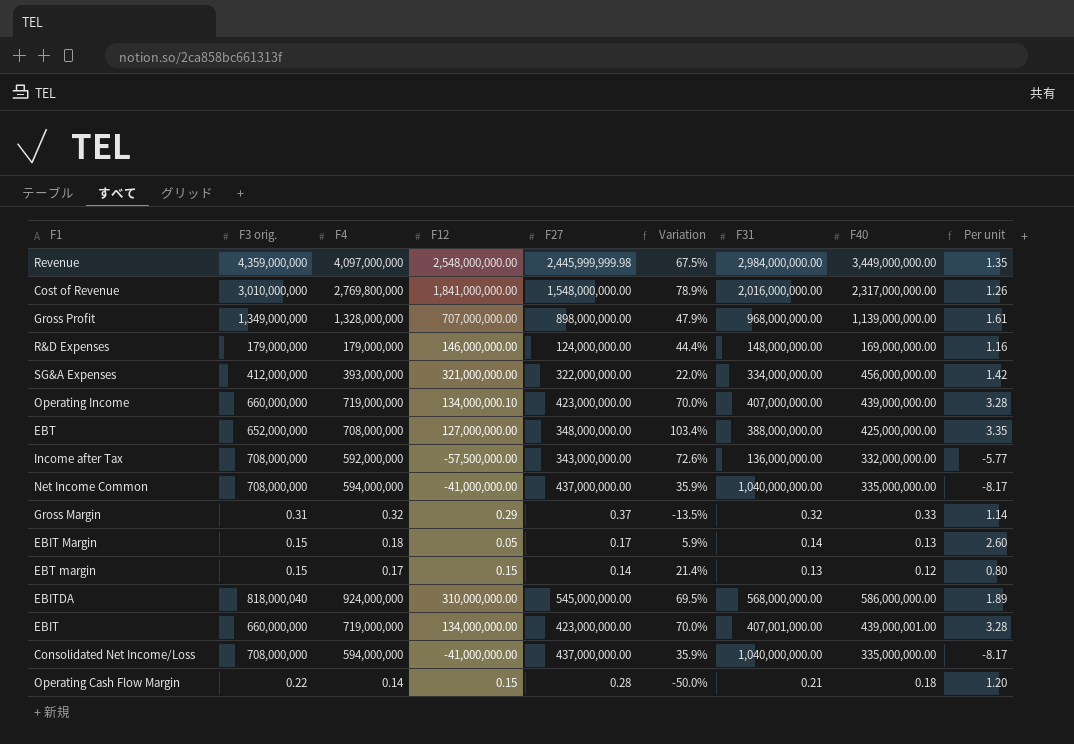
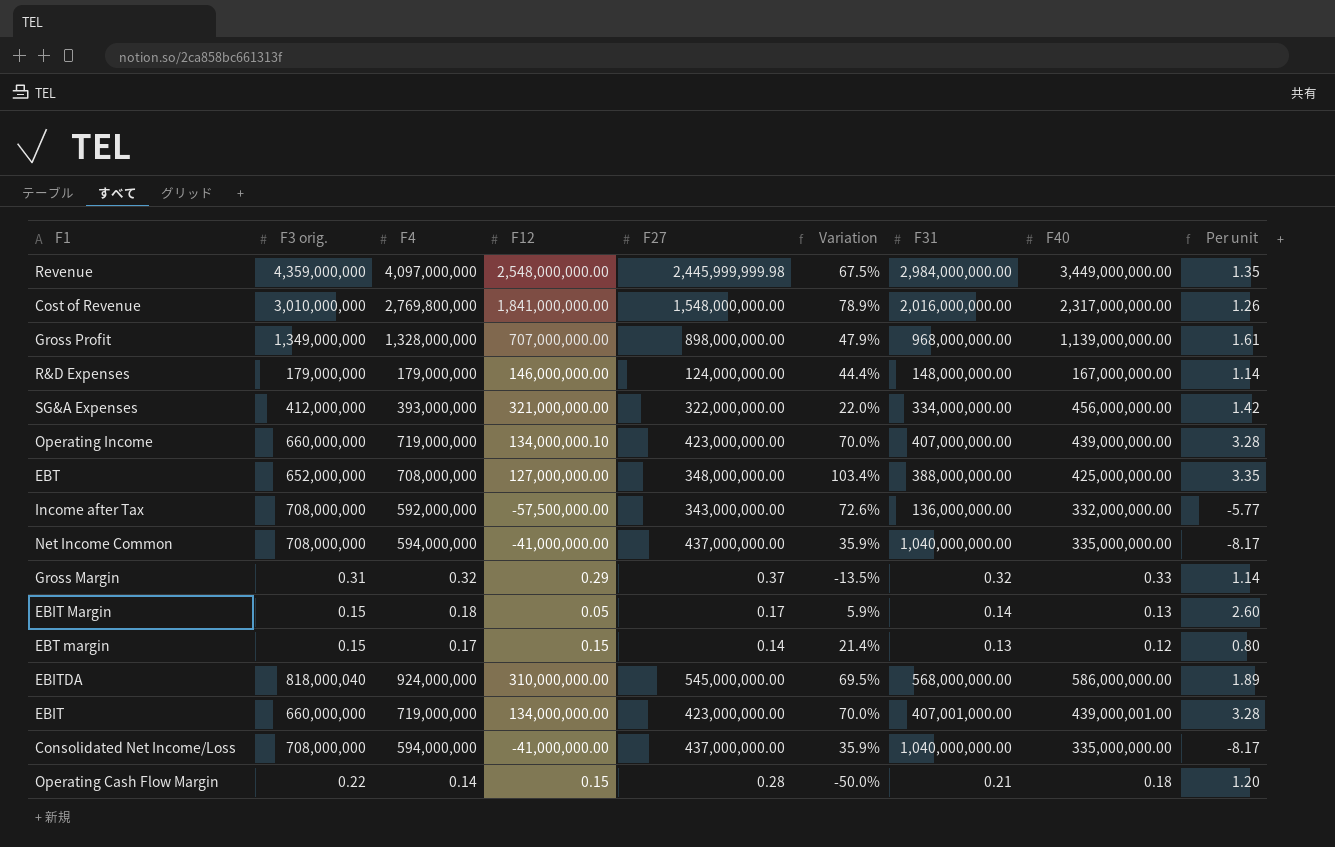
R&D Expenses | F40: 169,000,000.00 -> 167,000,000.00
R&D Expenses | Per unit: 1.16 -> 1.14

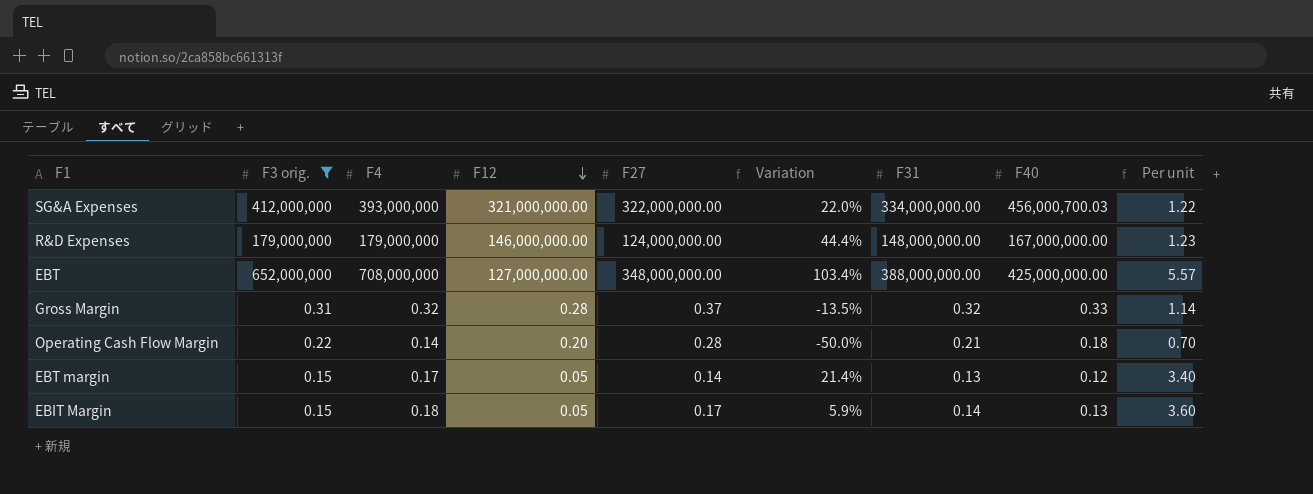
filter: none -> F3 orig. <= 652,000,000
row order: none -> F12 descending
column Per unit | formula: [F40] / [F12] -> [F4] / [F12]
SG&A Expenses | F40: 456,000,000.00 -> 456,000,700.03
Gross Margin | F12: 0.29 -> 0.28
Operating Cash Flow Margin | F12: 0.15 -> 0.20
EBT margin | F12: 0.15 -> 0.05

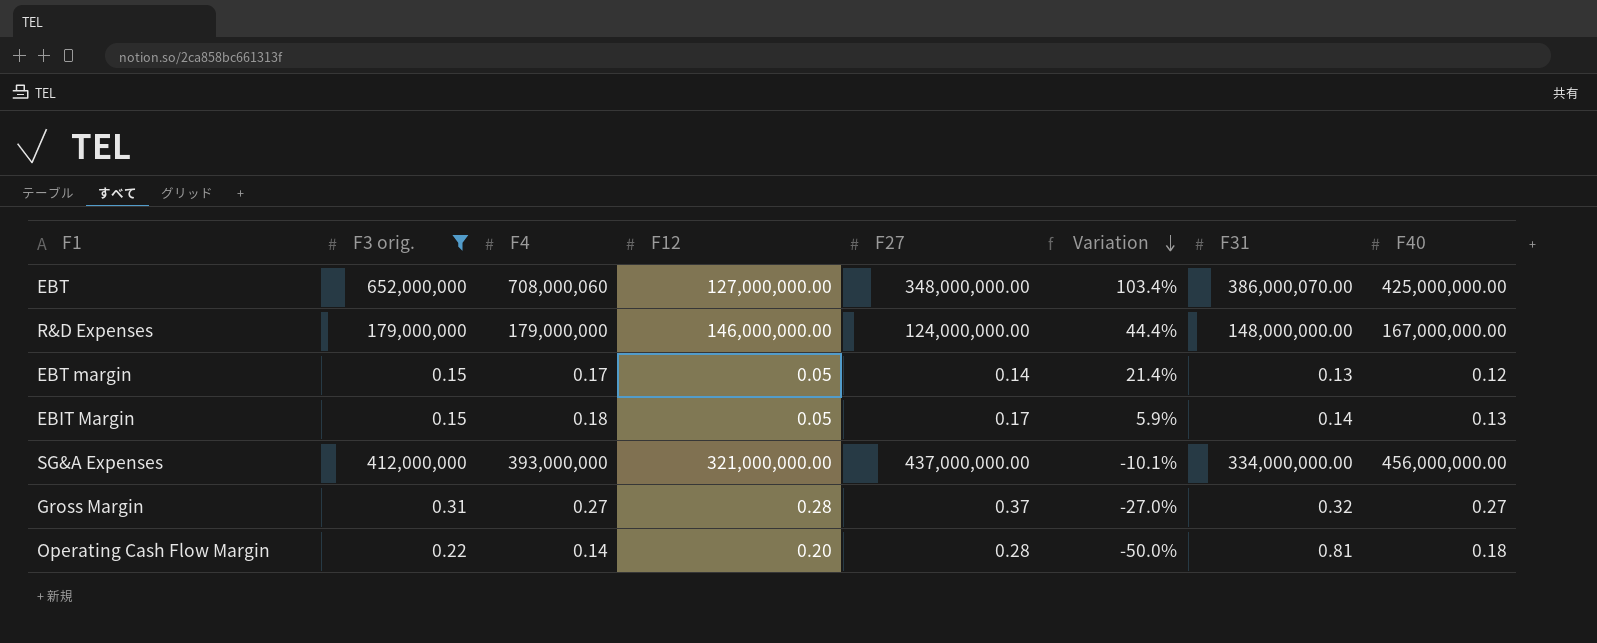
row order: F12 descending -> Variation descending
column Per unit | formula: [F4] / [F12] -> none
EBT | F4: 708,000,000 -> 708,000,060
EBT | F31: 388,000,000.00 -> 386,000,070.00
SG&A Expenses | F27: 322,000,000.00 -> 437,000,000.00
SG&A Expenses | Variation: 22.0% -> -10.1%
SG&A Expenses | F40: 456,000,700.03 -> 456,000,000.00
Gross Margin | F4: 0.32 -> 0.27
Gross Margin | Variation: -13.5% -> -27.0%
Gross Margin | F40: 0.33 -> 0.27
Operating Cash Flow Margin | F31: 0.21 -> 0.81

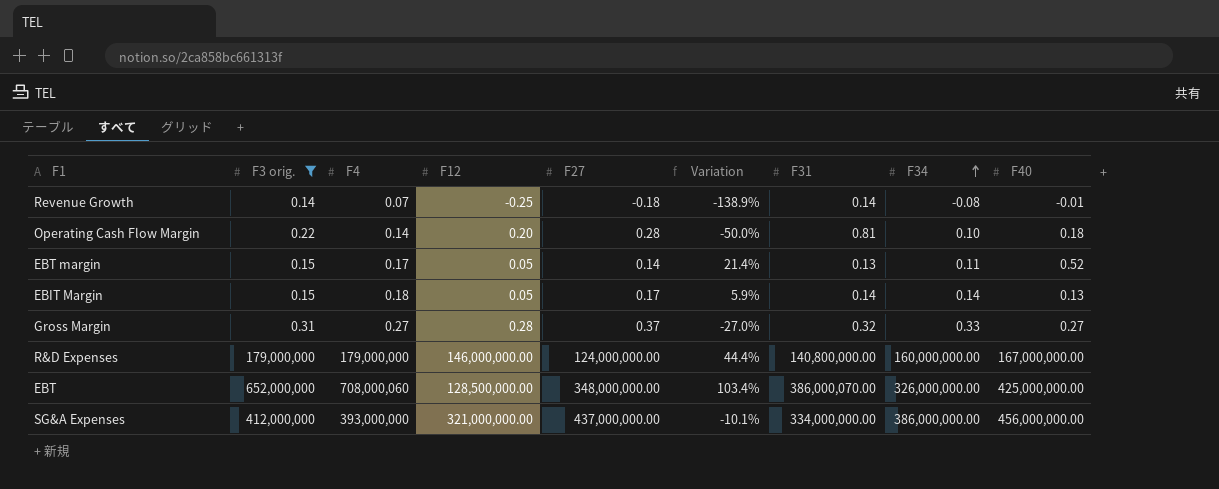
row order: Variation descending -> F34 ascending
column F34 | position: none -> 8
row Revenue Growth: none -> 0.14 | 0.07 | -0.25 | -0.18 | -138.9% | 0.14 | -0.08 | -0.01
EBT margin | F40: 0.12 -> 0.52
R&D Expenses | F31: 148,000,000.00 -> 140,800,000.00
EBT | F12: 127,000,000.00 -> 128,500,000.00

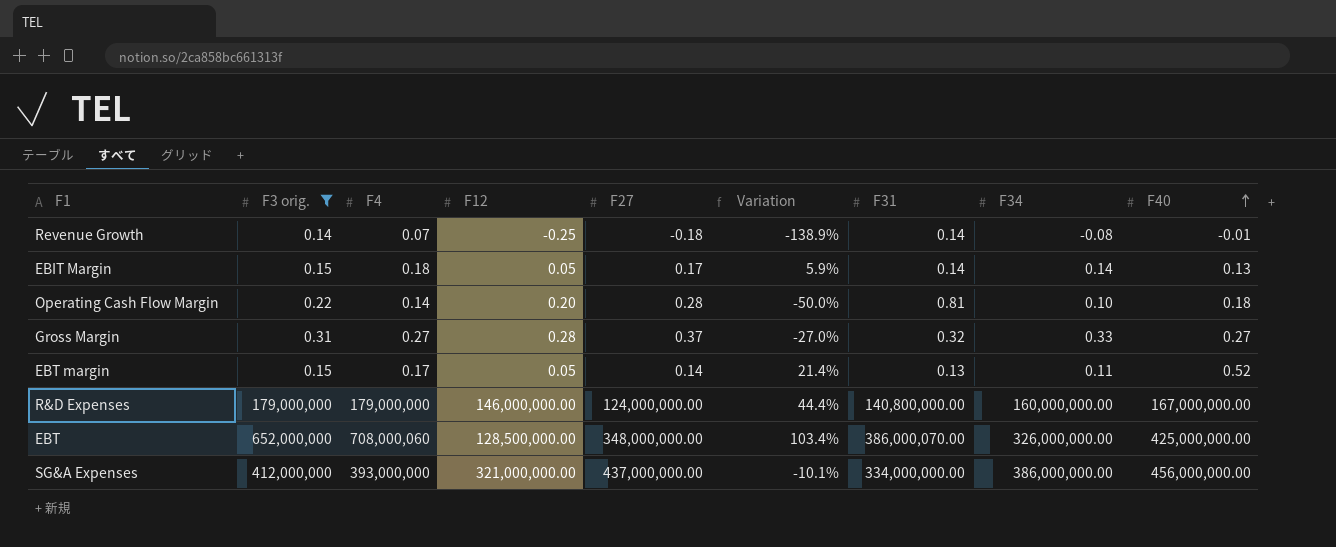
row order: F34 ascending -> F40 ascending

